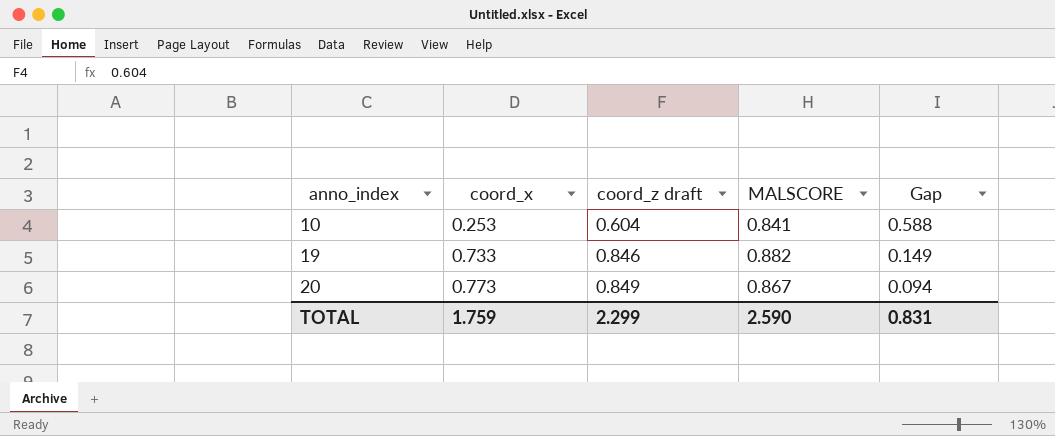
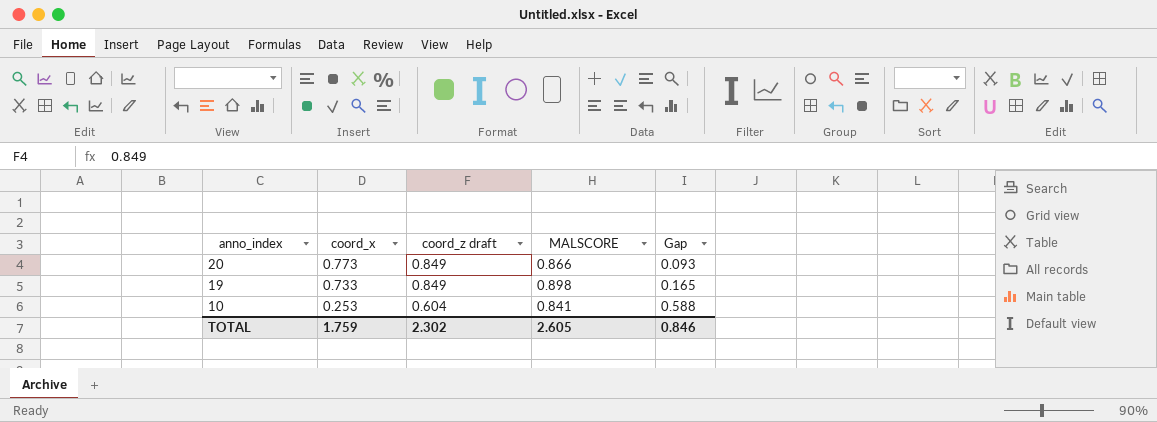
row order: anno_index ascending -> anno_index descending
20 | MALSCORE: 0.867 -> 0.866
20 | Gap: 0.094 -> 0.093
19 | coord_z draft: 0.846 -> 0.849
19 | MALSCORE: 0.882 -> 0.898
19 | Gap: 0.149 -> 0.165
TOTAL | coord_z draft: 2.299 -> 2.302
TOTAL | MALSCORE: 2.590 -> 2.605
TOTAL | Gap: 0.831 -> 0.846

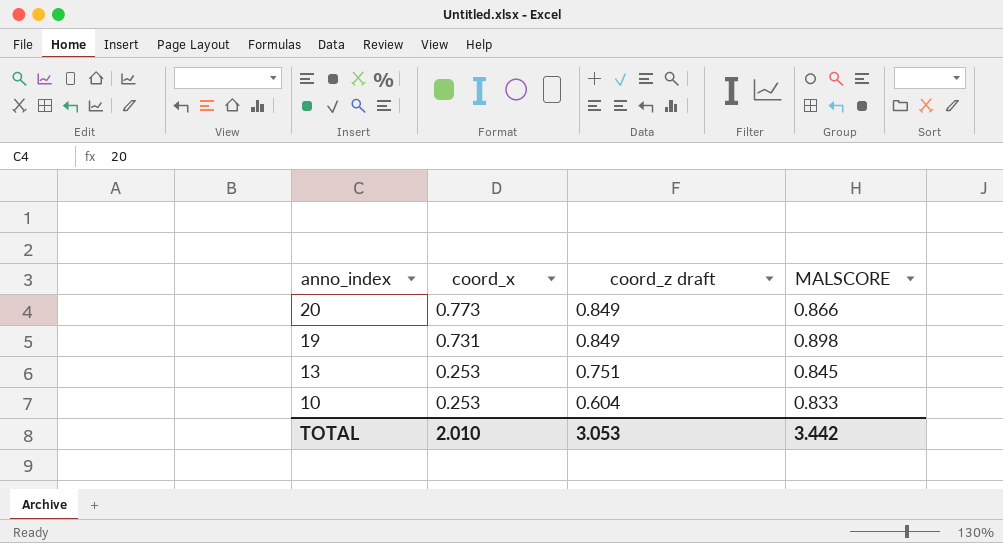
column Gap | formula: [MALSCORE] - [coord_x] -> none
19 | coord_x: 0.733 -> 0.731
row 13: none -> 0.253 | 0.751 | 0.845
10 | MALSCORE: 0.841 -> 0.833
TOTAL | coord_x: 1.759 -> 2.010
TOTAL | coord_z draft: 2.302 -> 3.053
TOTAL | MALSCORE: 2.605 -> 3.442

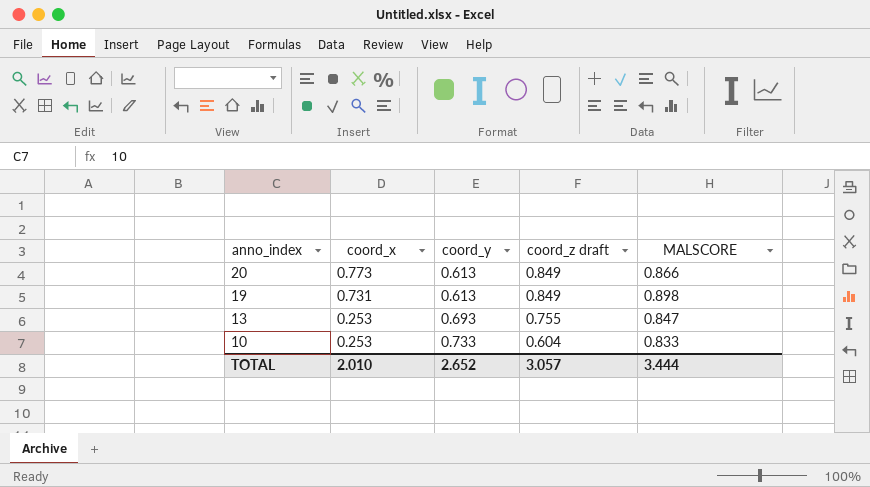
column coord_y | position: none -> 3
13 | coord_z draft: 0.751 -> 0.755
13 | MALSCORE: 0.845 -> 0.847
TOTAL | coord_z draft: 3.053 -> 3.057
TOTAL | MALSCORE: 3.442 -> 3.444

